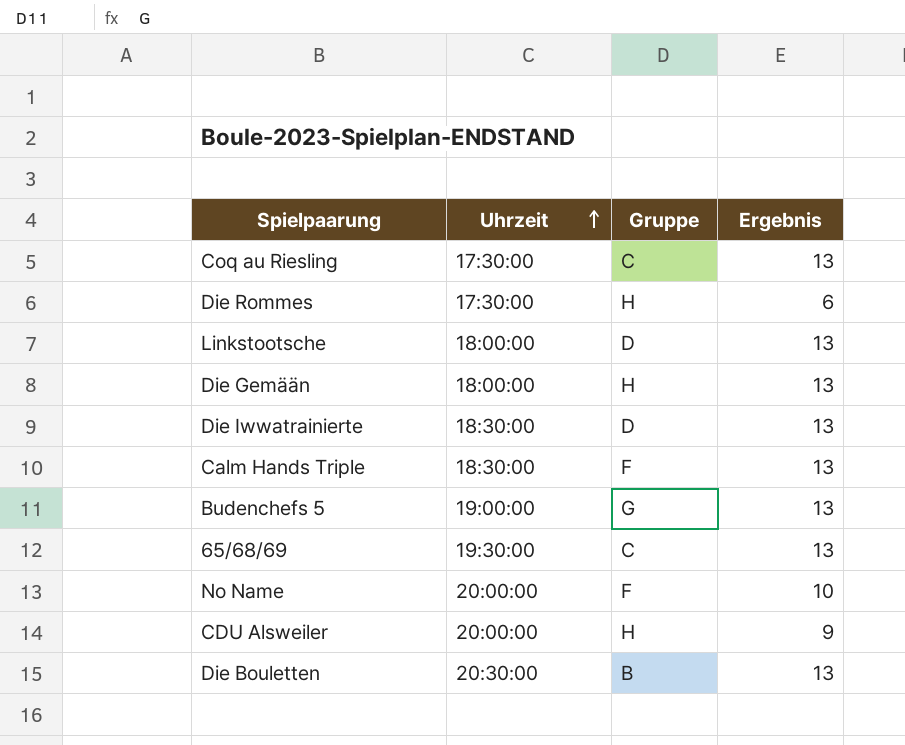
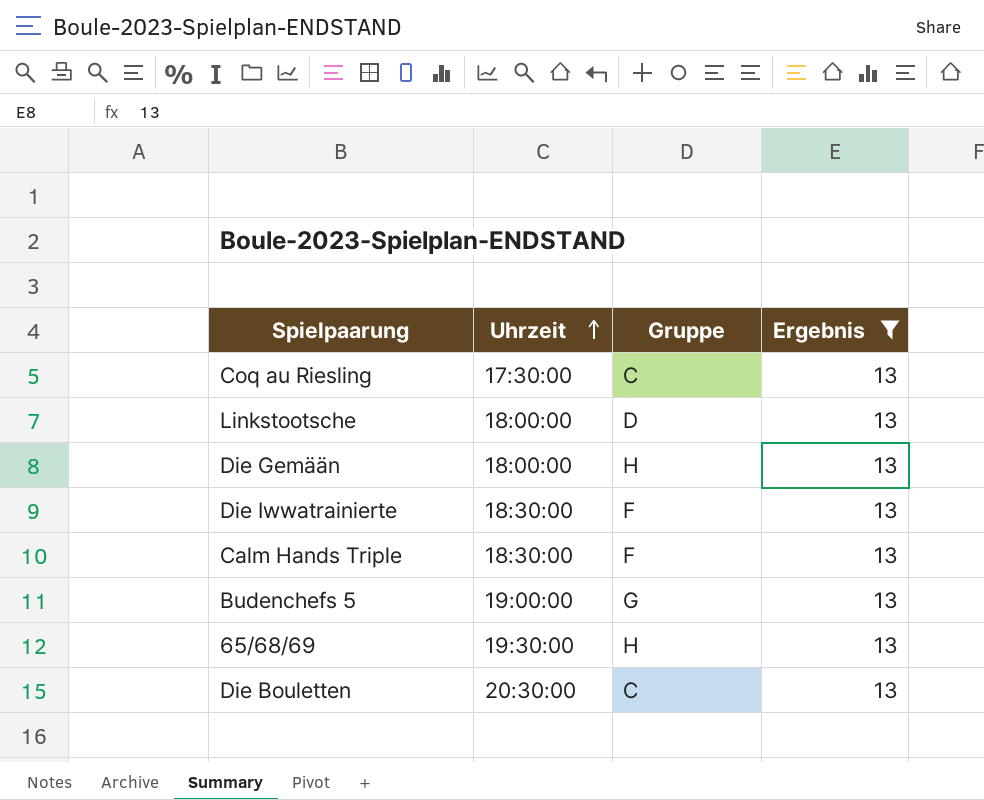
filter: none -> Ergebnis = 13
Die Iwwatrainierte | Gruppe: D -> F
65/68/69 | Gruppe: C -> H
Die Bouletten | Gruppe: B -> C

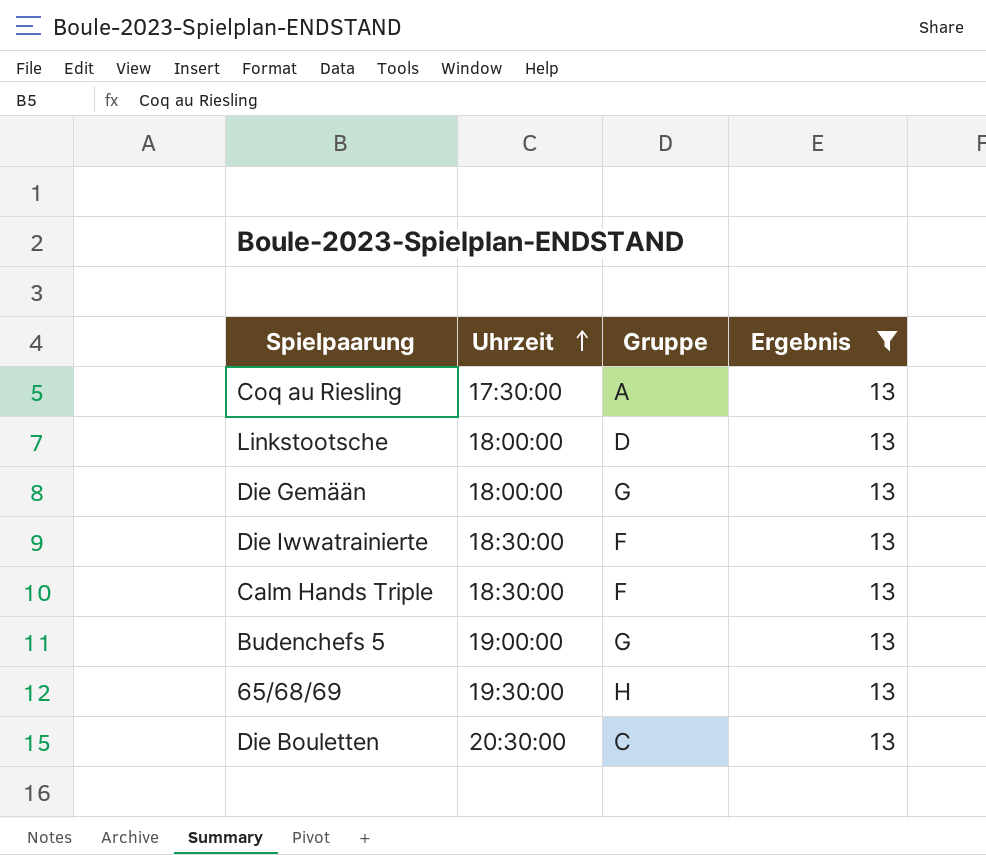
Coq au Riesling | Gruppe: C -> A
Die Gemään | Gruppe: H -> G

